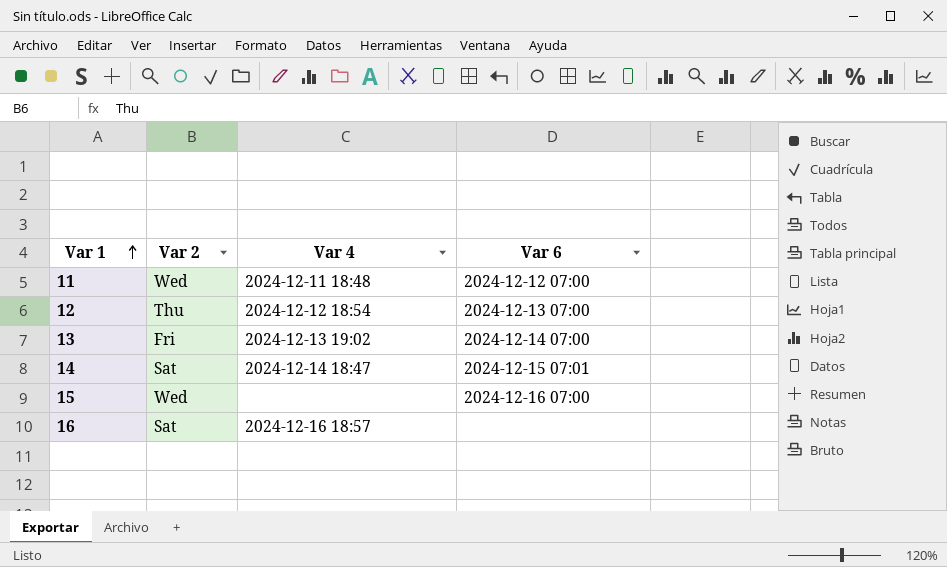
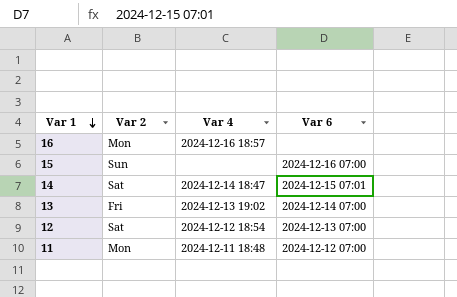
row order: Var 1 ascending -> Var 1 descending
16 | Var 2: Sat -> Mon
15 | Var 2: Wed -> Sun
12 | Var 2: Thu -> Sat
11 | Var 2: Wed -> Mon

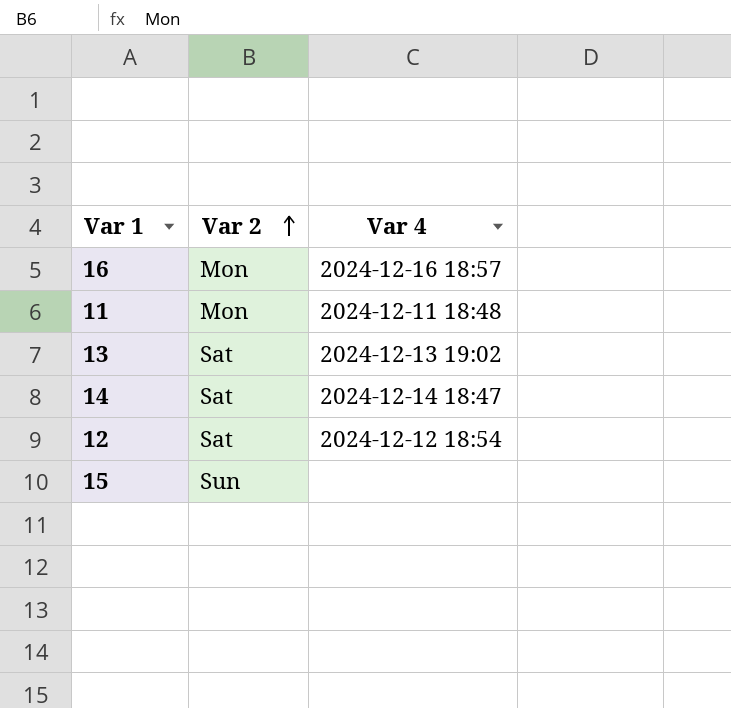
row order: Var 1 descending -> Var 2 ascending
column Var 6 | position: 4 -> none
13 | Var 2: Fri -> Sat

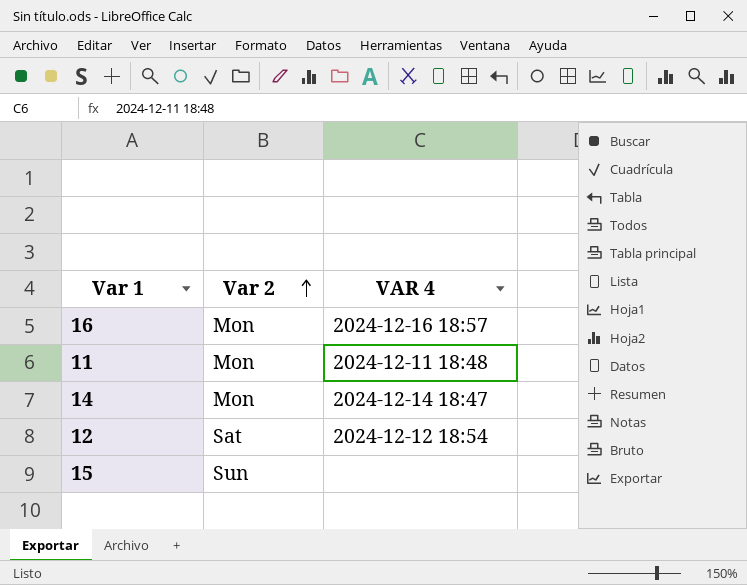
column name: Var 4 -> VAR 4
row 13: Sat | 2024-12-13 19:02 -> none
14 | Var 2: Sat -> Mon

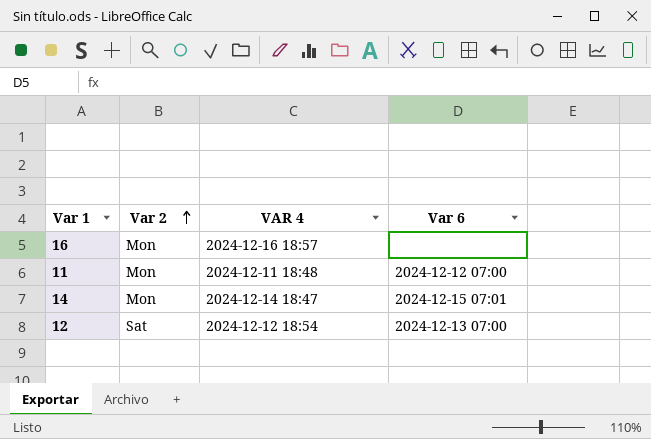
column Var 6 | position: none -> 4
row 15: Sun | none -> none

